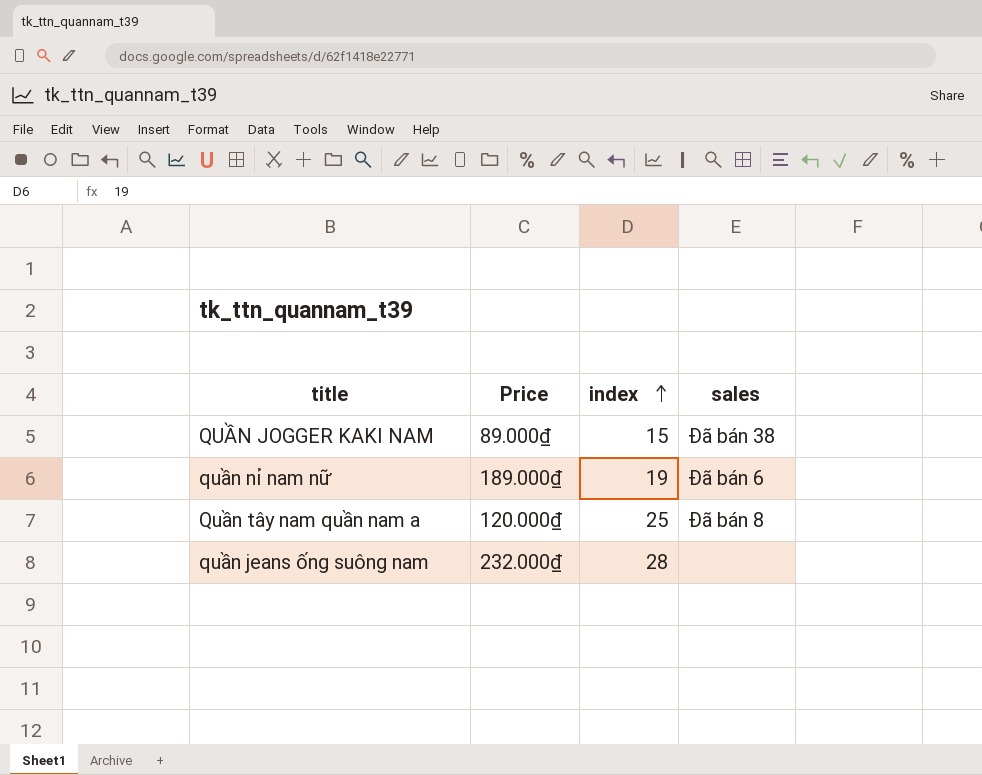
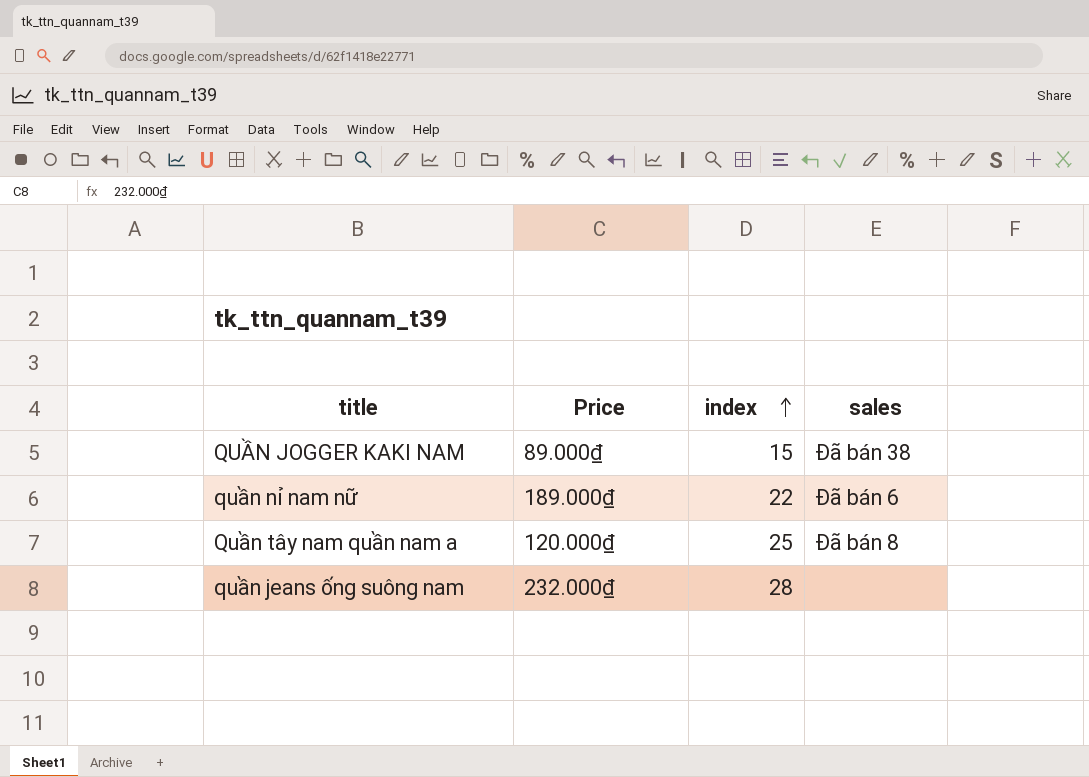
quần nỉ nam nữ | index: 19 -> 22

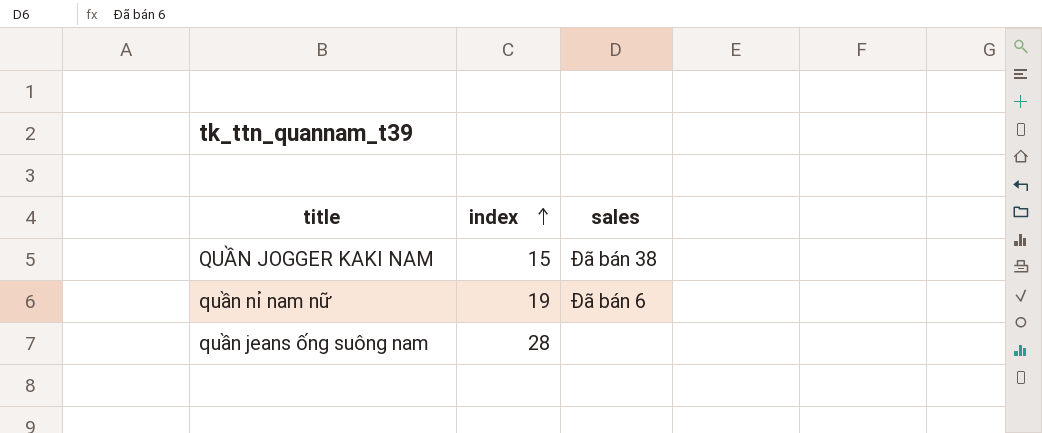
column Price | position: 2 -> none
row Quần tây nam quần nam a: 120.000₫ | 25 | Đã bán 8 -> none
quần nỉ nam nữ | index: 22 -> 19

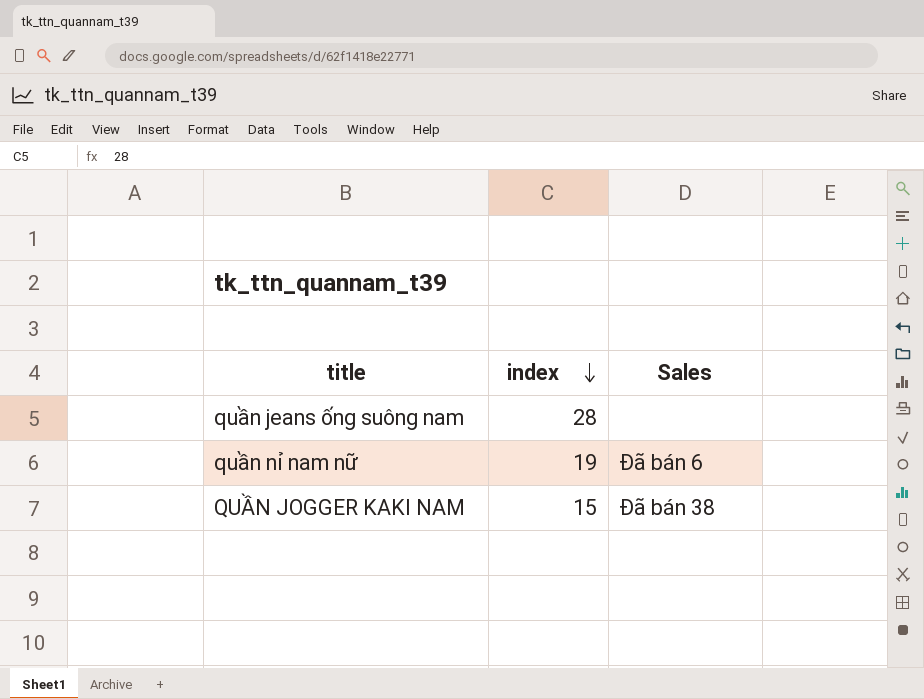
row order: index ascending -> index descending
column name: sales -> Sales

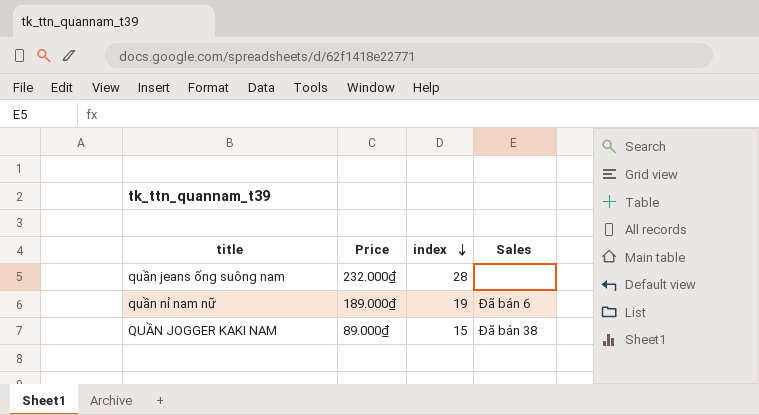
column Price | position: none -> 2

